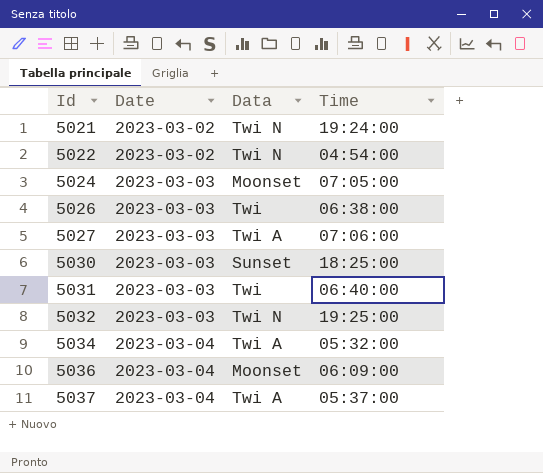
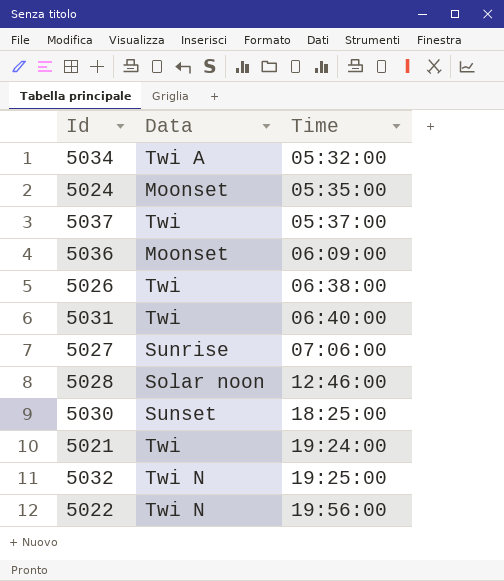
row order: Id ascending -> Time ascending
column Date | position: 2 -> none
5024 | Time: 07:05:00 -> 05:35:00
5037 | Data: Twi A -> Twi
5027 | Data: Twi A -> Sunrise
row 5028: none -> Solar noon | 12:46:00
5021 | Data: Twi N -> Twi
5022 | Time: 04:54:00 -> 19:56:00

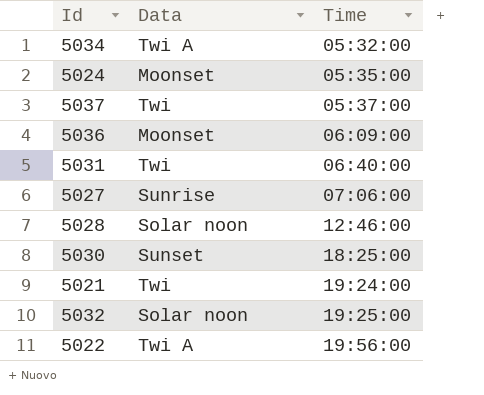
row 5026: Twi | 06:38:00 -> none
5032 | Data: Twi N -> Solar noon
5022 | Data: Twi N -> Twi A

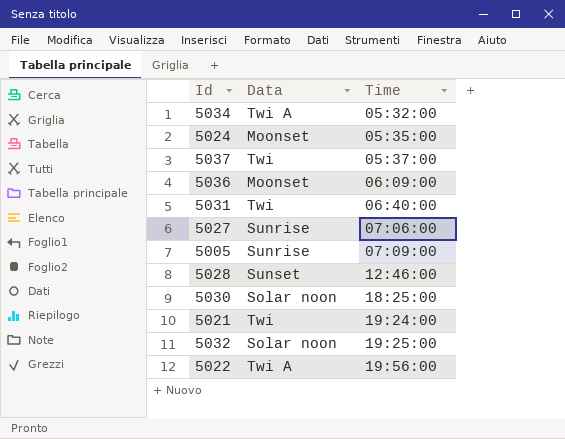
row 5005: none -> Sunrise | 07:09:00
5028 | Data: Solar noon -> Sunset
5030 | Data: Sunset -> Solar noon

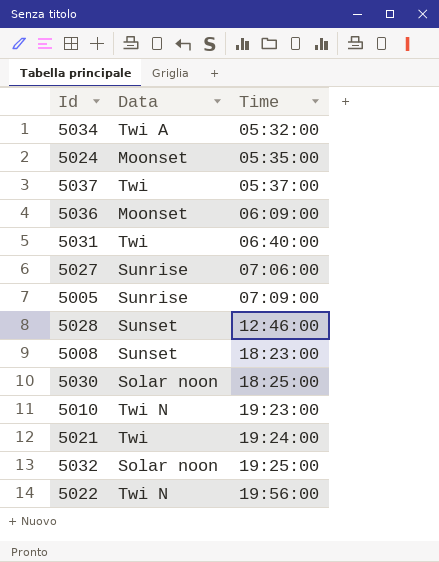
row 5008: none -> Sunset | 18:23:00
row 5010: none -> Twi N | 19:23:00
5022 | Data: Twi A -> Twi N

